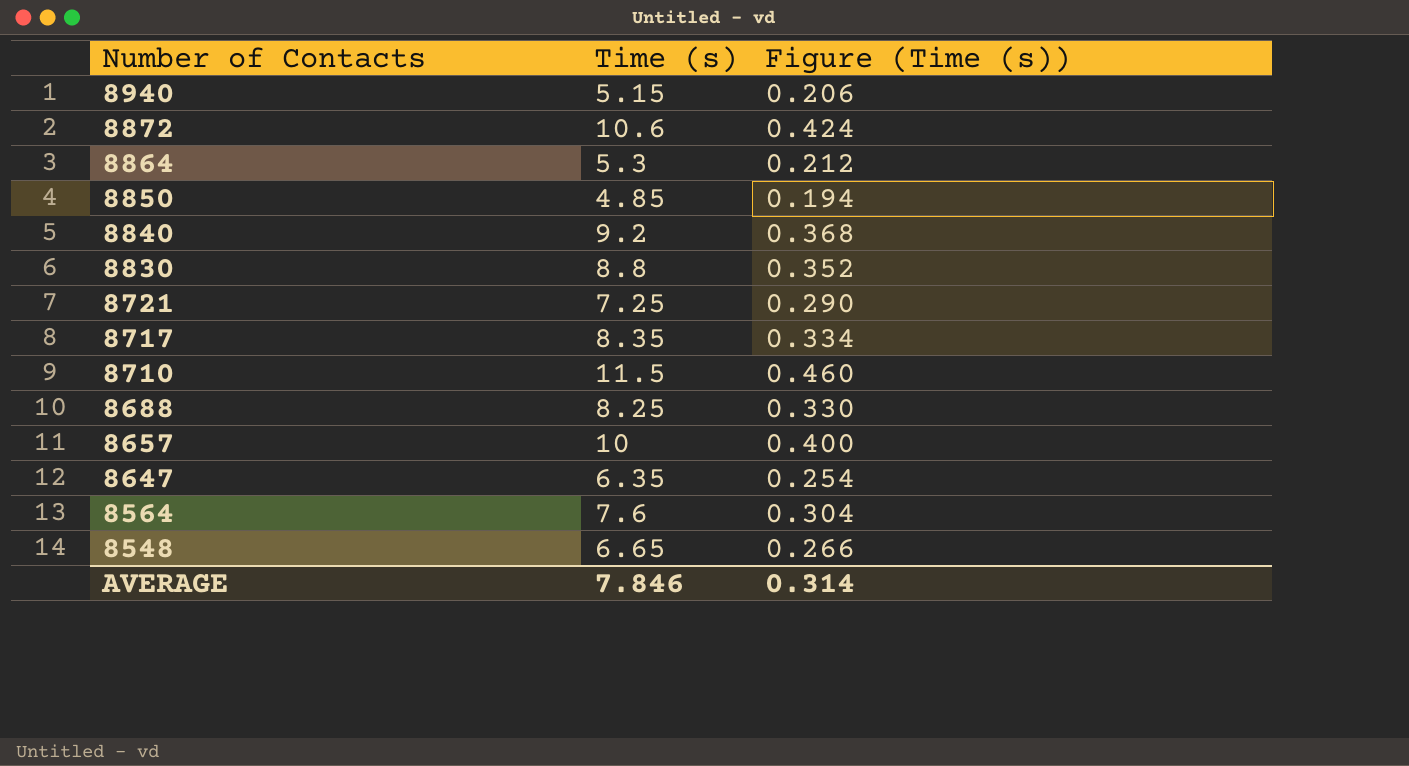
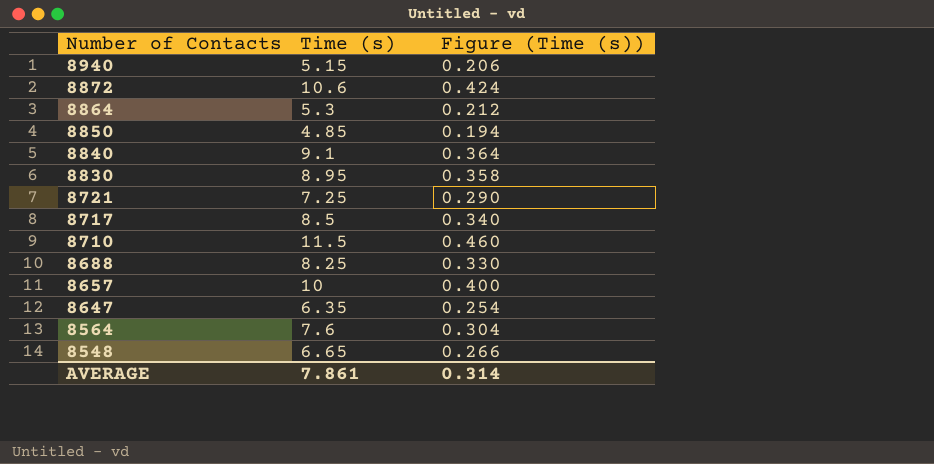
8840 | Time (s): 9.2 -> 9.1
8840 | Figure (Time (s)): 0.368 -> 0.364
8830 | Time (s): 8.8 -> 8.95
8830 | Figure (Time (s)): 0.352 -> 0.358
8717 | Time (s): 8.35 -> 8.5
8717 | Figure (Time (s)): 0.334 -> 0.340
AVERAGE | Time (s): 7.846 -> 7.861

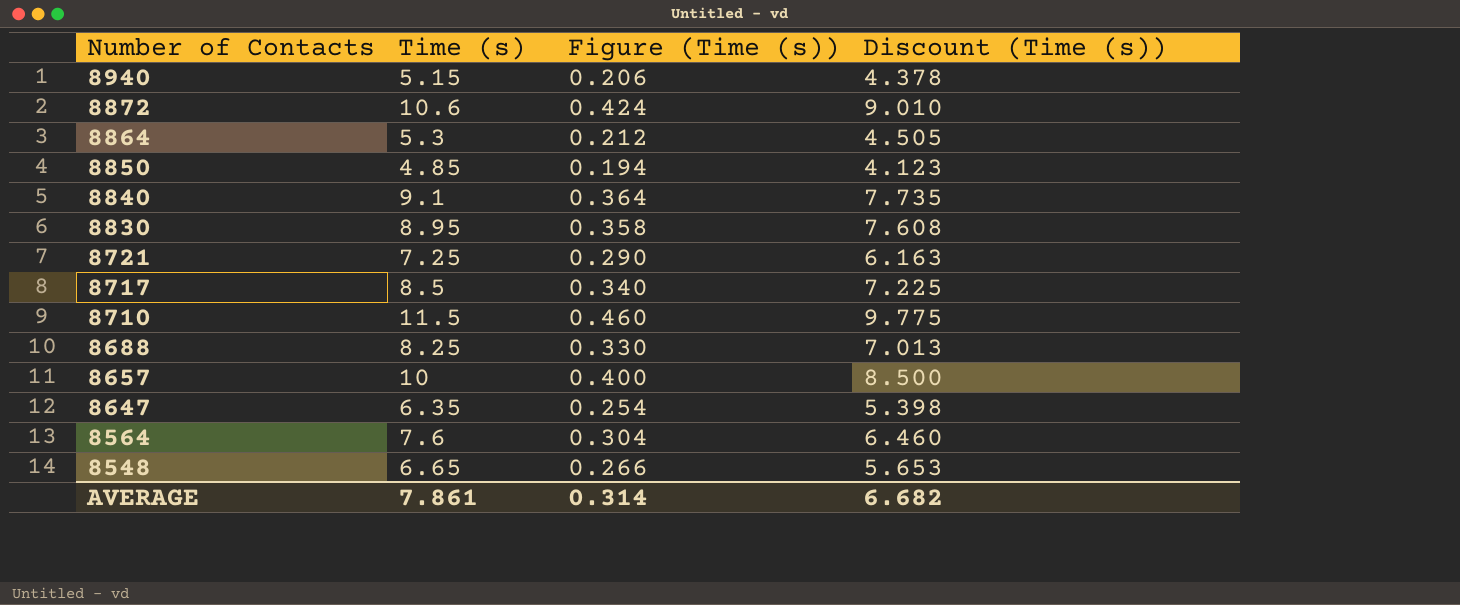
column Discount (Time (s)) | formula: none -> [Time (s)] * 0.85

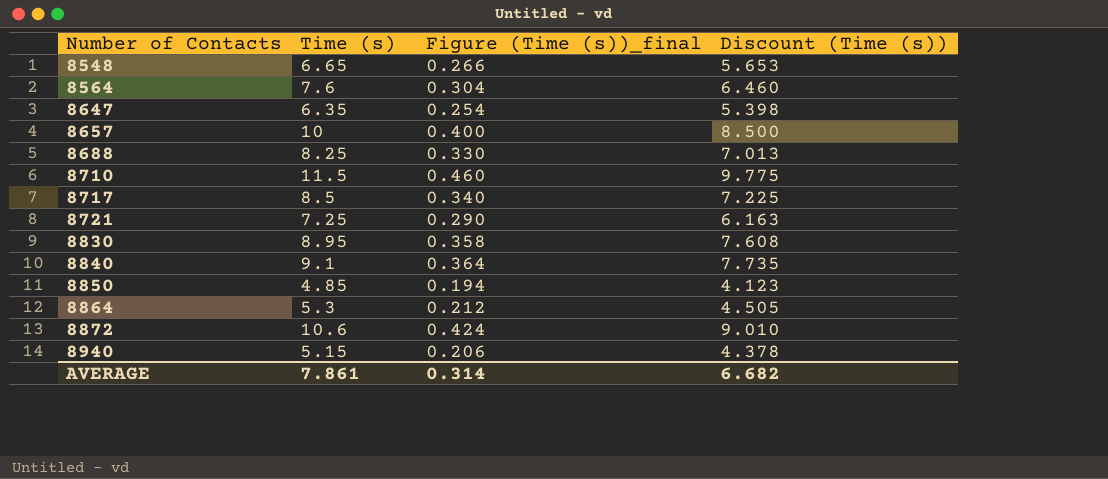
row order: Number of Contacts descending -> Number of Contacts ascending
column name: Figure (Time (s)) -> Figure (Time (s))_final

